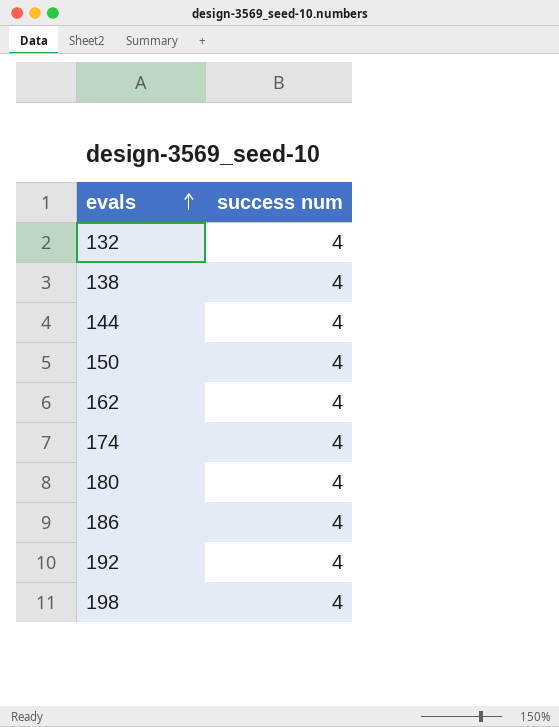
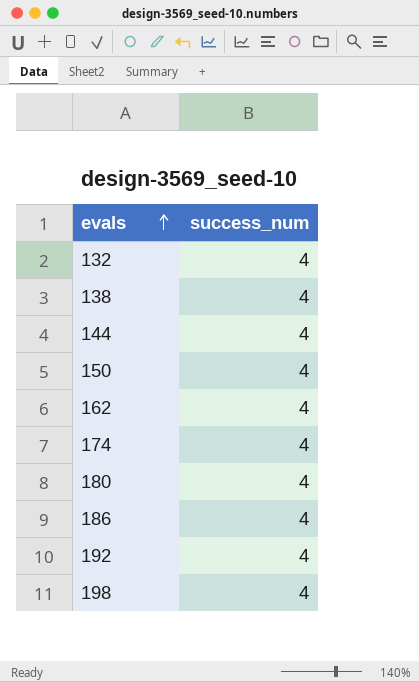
column name: success num -> success_num

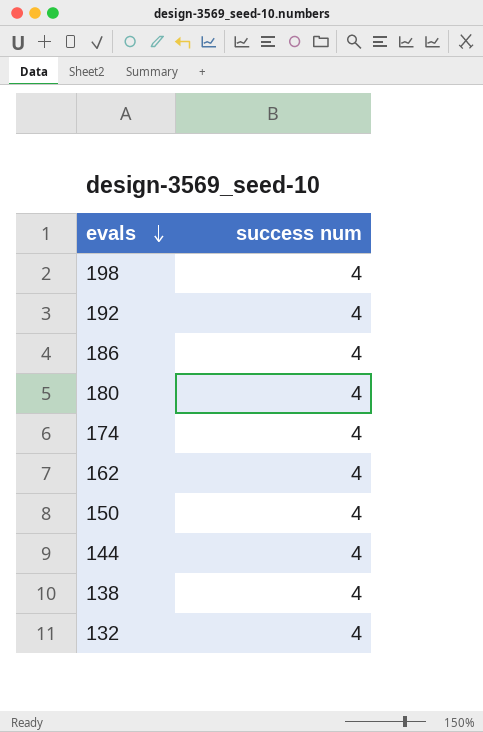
row order: evals ascending -> evals descending
column name: success_num -> success num

